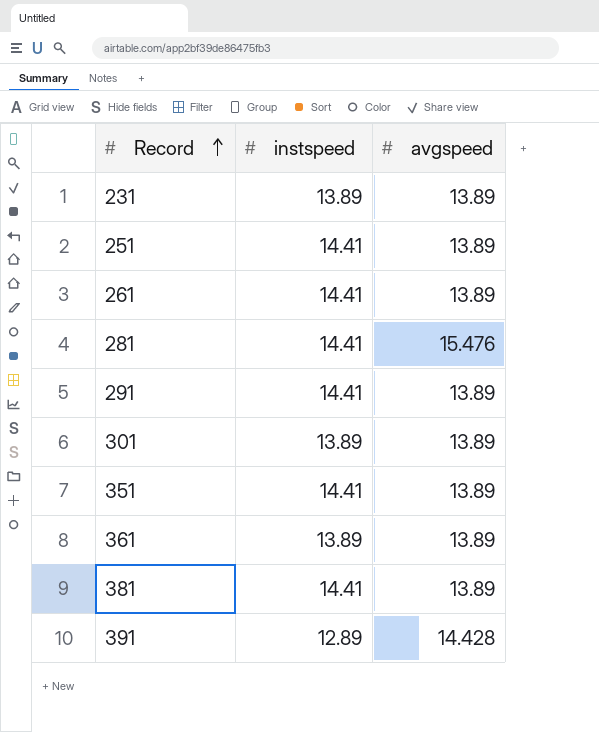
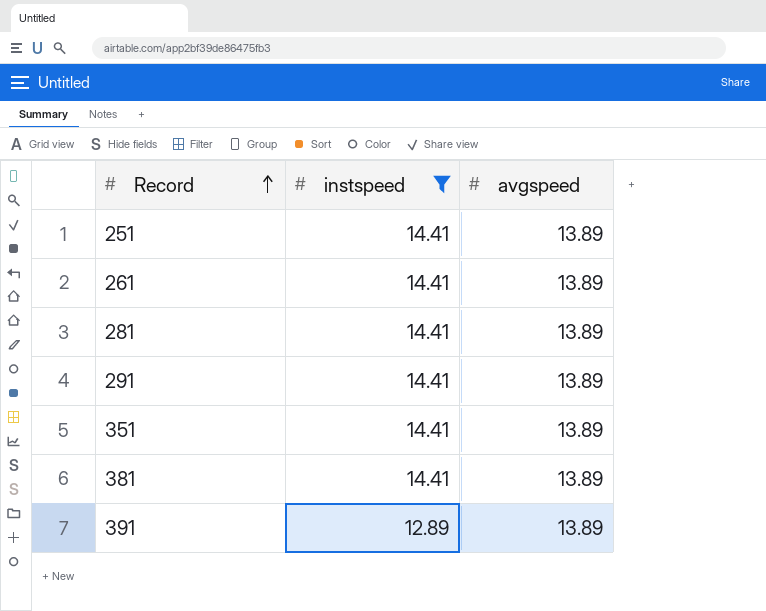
filter: none -> instspeed != 13.89
281 | avgspeed: 15.476 -> 13.89
391 | avgspeed: 14.428 -> 13.89

